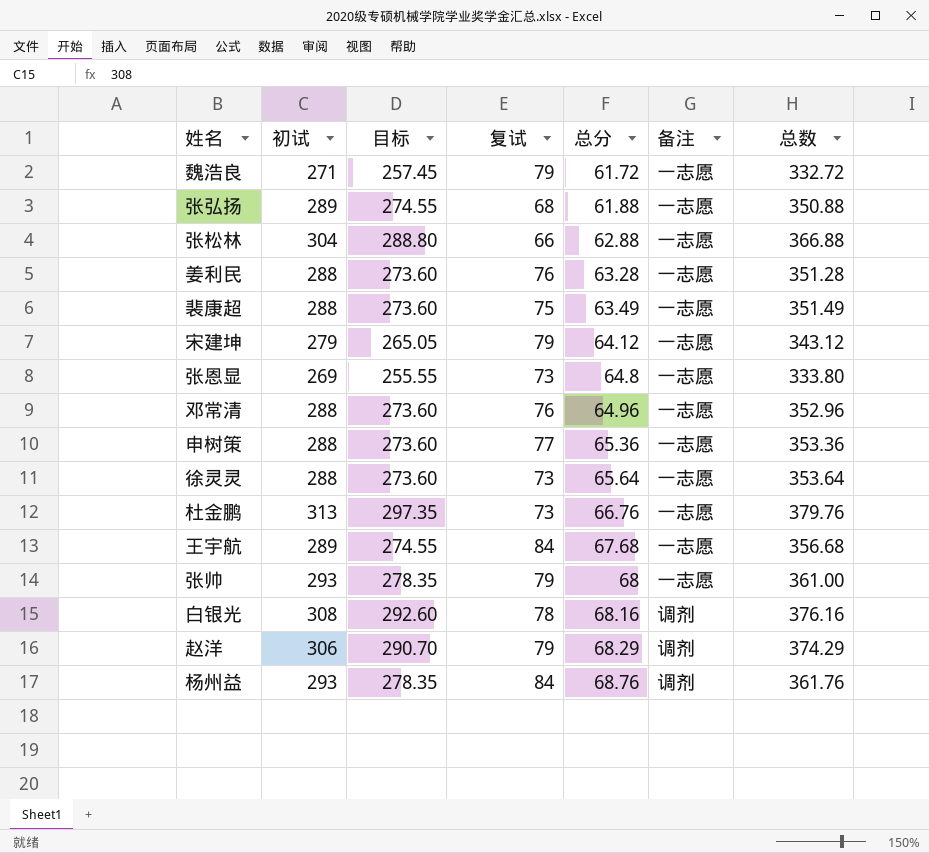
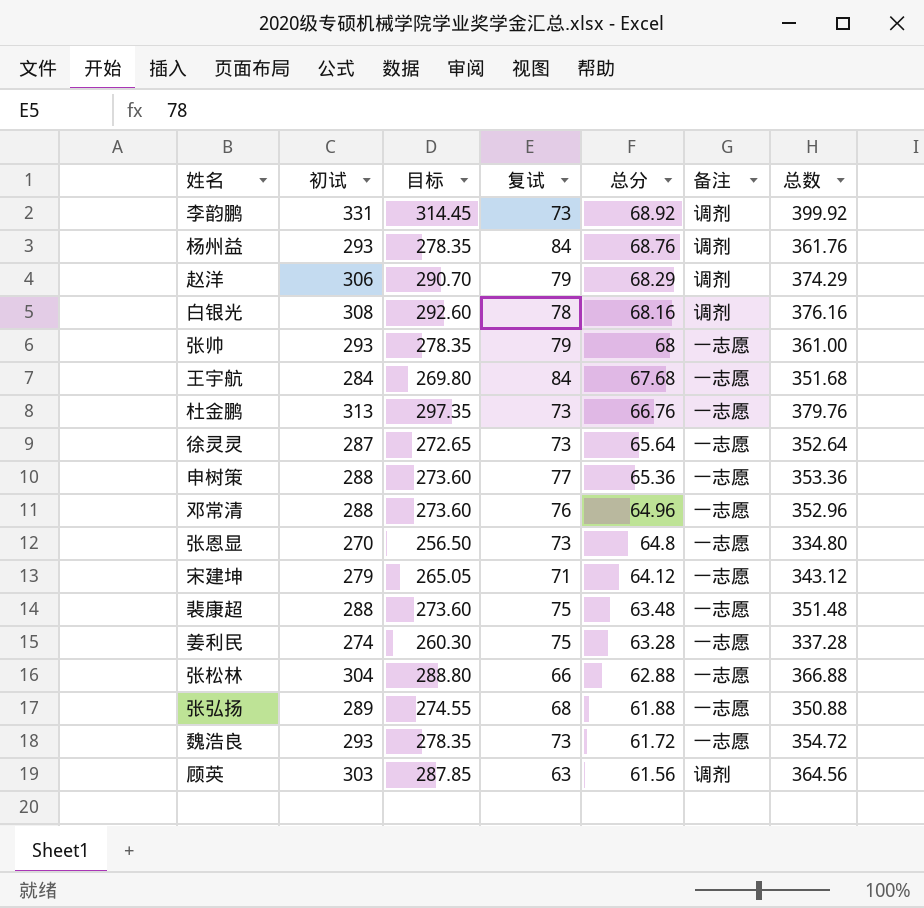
row order: 总分 ascending -> 总分 descending
row 李韵鹏: none -> 331 | 314.45 | 73 | 68.92 | 调剂 | 399.92
王宇航 | 初试: 289 -> 284
王宇航 | 目标: 274.55 -> 269.80
王宇航 | 总数: 356.68 -> 351.68
徐灵灵 | 初试: 288 -> 287
徐灵灵 | 目标: 273.60 -> 272.65
徐灵灵 | 总数: 353.64 -> 352.64
张恩显 | 初试: 269 -> 270
张恩显 | 目标: 255.55 -> 256.50
张恩显 | 总数: 333.80 -> 334.80
宋建坤 | 复试: 79 -> 71
裴康超 | 总分: 63.49 -> 63.48
裴康超 | 总数: 351.49 -> 351.48
姜利民 | 初试: 288 -> 274
姜利民 | 目标: 273.60 -> 260.30
姜利民 | 复试: 76 -> 75
姜利民 | 总数: 351.28 -> 337.28
魏浩良 | 初试: 271 -> 293
魏浩良 | 目标: 257.45 -> 278.35
魏浩良 | 复试: 79 -> 73
魏浩良 | 总数: 332.72 -> 354.72
row 顾英: none -> 303 | 287.85 | 63 | 61.56 | 调剂 | 364.56

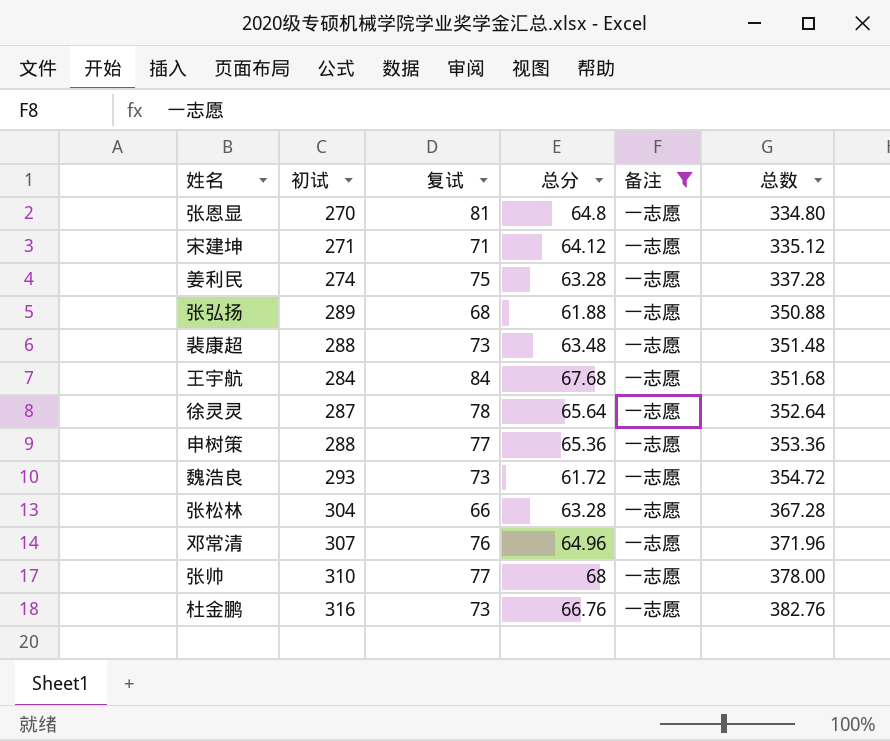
filter: none -> 备注 = 一志愿
row order: 总分 descending -> 总数 ascending
column 目标 | formula: [初试] * 0.95 -> none
张恩显 | 复试: 73 -> 81
宋建坤 | 初试: 279 -> 271
宋建坤 | 总数: 343.12 -> 335.12
裴康超 | 复试: 75 -> 73
徐灵灵 | 复试: 73 -> 78
张松林 | 总分: 62.88 -> 63.28
张松林 | 总数: 366.88 -> 367.28
邓常清 | 初试: 288 -> 307
邓常清 | 总数: 352.96 -> 371.96
张帅 | 初试: 293 -> 310
张帅 | 复试: 79 -> 77
张帅 | 总数: 361.00 -> 378.00
杜金鹏 | 初试: 313 -> 316
杜金鹏 | 总数: 379.76 -> 382.76

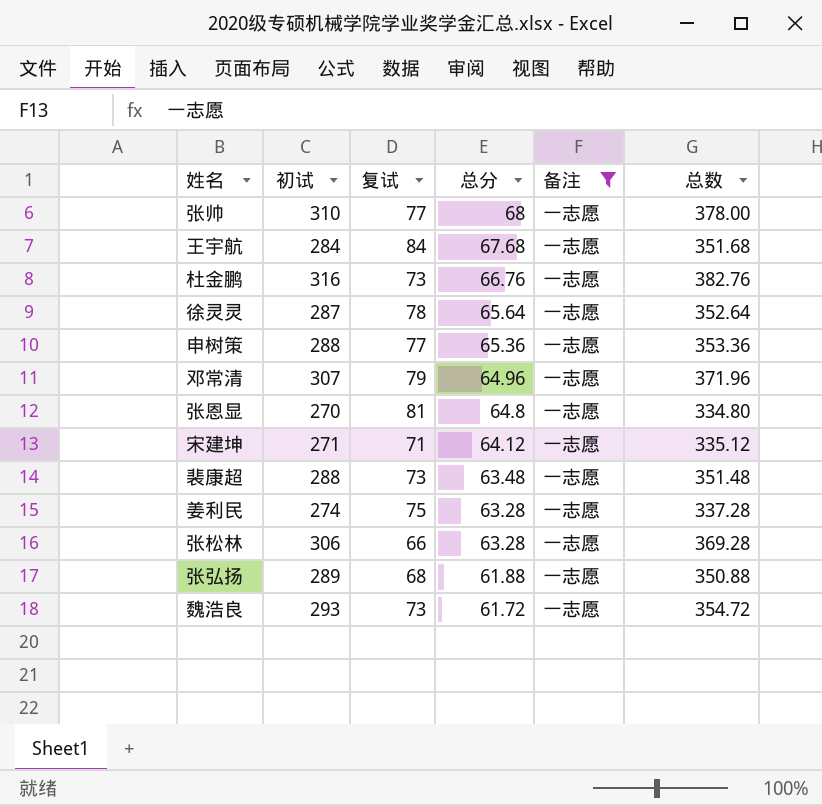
row order: 总数 ascending -> 总分 descending
邓常清 | 复试: 76 -> 79
张松林 | 初试: 304 -> 306
张松林 | 总数: 367.28 -> 369.28

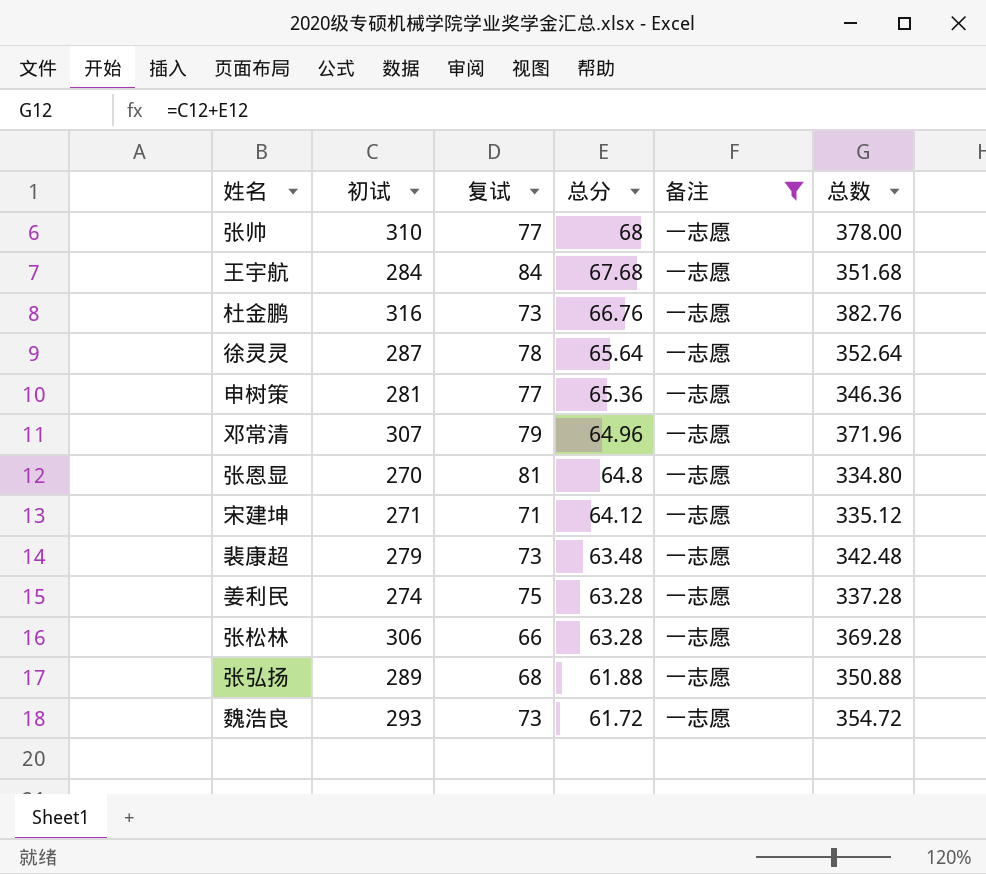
申树策 | 初试: 288 -> 281
申树策 | 总数: 353.36 -> 346.36
裴康超 | 初试: 288 -> 279
裴康超 | 总数: 351.48 -> 342.48

